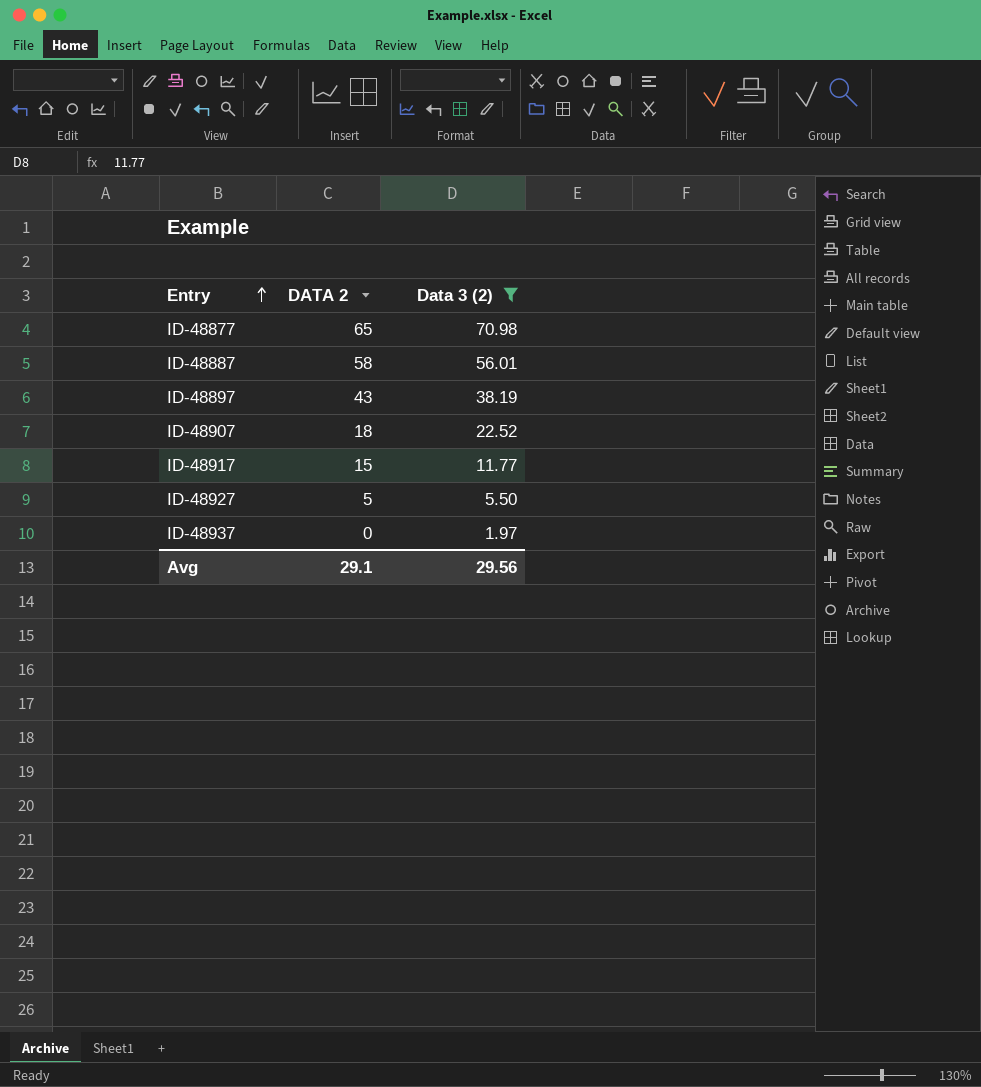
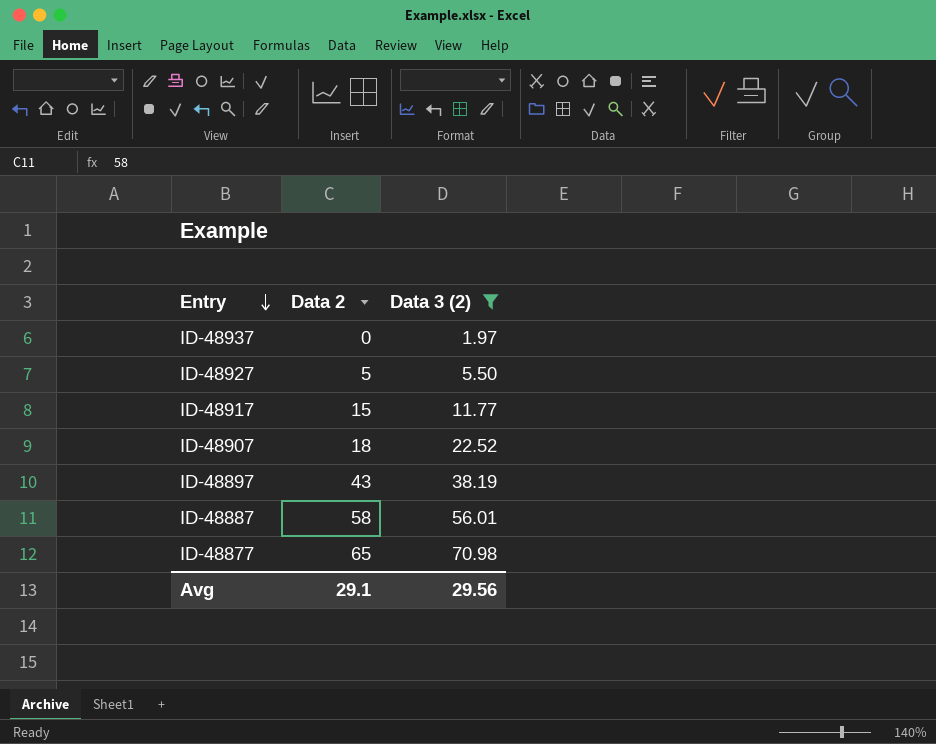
row order: Entry ascending -> Entry descending
column name: DATA 2 -> Data 2

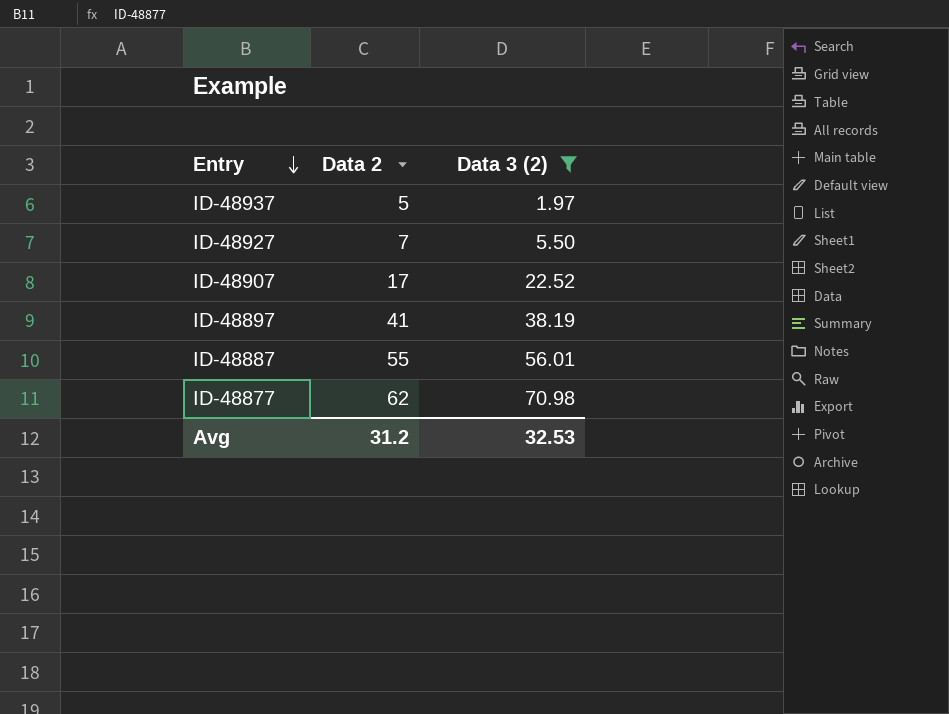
row ID-48917: 15 | 11.77 -> none
ID-48937 | Data 2: 0 -> 5
ID-48927 | Data 2: 5 -> 7
ID-48907 | Data 2: 18 -> 17
ID-48897 | Data 2: 43 -> 41
ID-48887 | Data 2: 58 -> 55
ID-48877 | Data 2: 65 -> 62
Avg | Data 2: 29.1 -> 31.2
Avg | Data 3 (2): 29.56 -> 32.53

